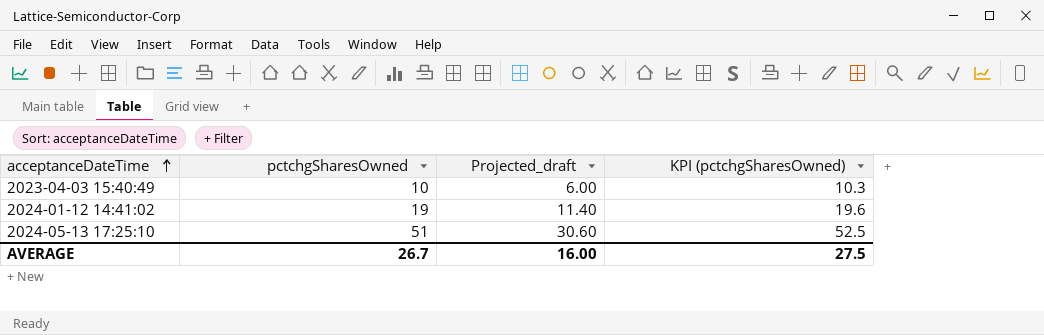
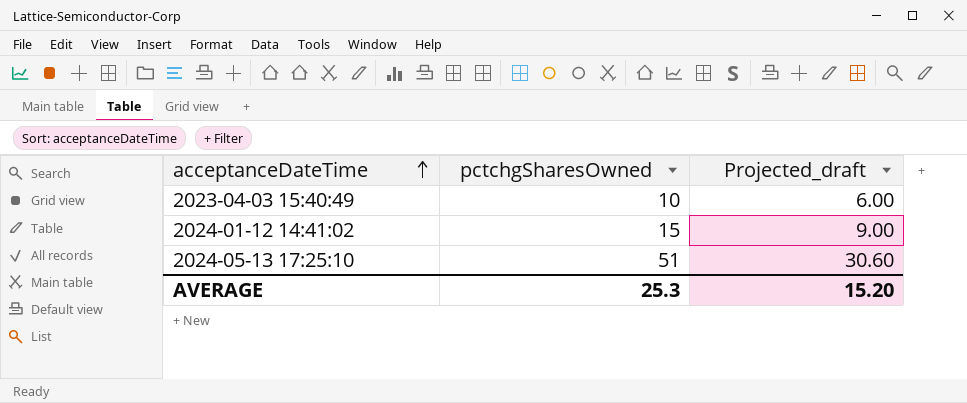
column KPI (pctchgSharesOwned) | formula: [pctchgSharesOwned] * 1.03 -> none
2024-01-12 14:41:02 | pctchgSharesOwned: 19 -> 15
2024-01-12 14:41:02 | Projected_draft: 11.40 -> 9.00
AVERAGE | pctchgSharesOwned: 26.7 -> 25.3
AVERAGE | Projected_draft: 16.00 -> 15.20

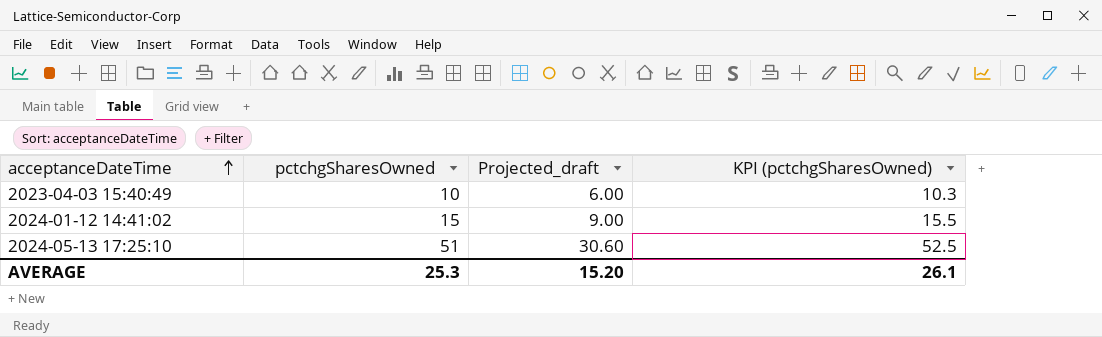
column KPI (pctchgSharesOwned) | formula: none -> [pctchgSharesOwned] * 1.03

